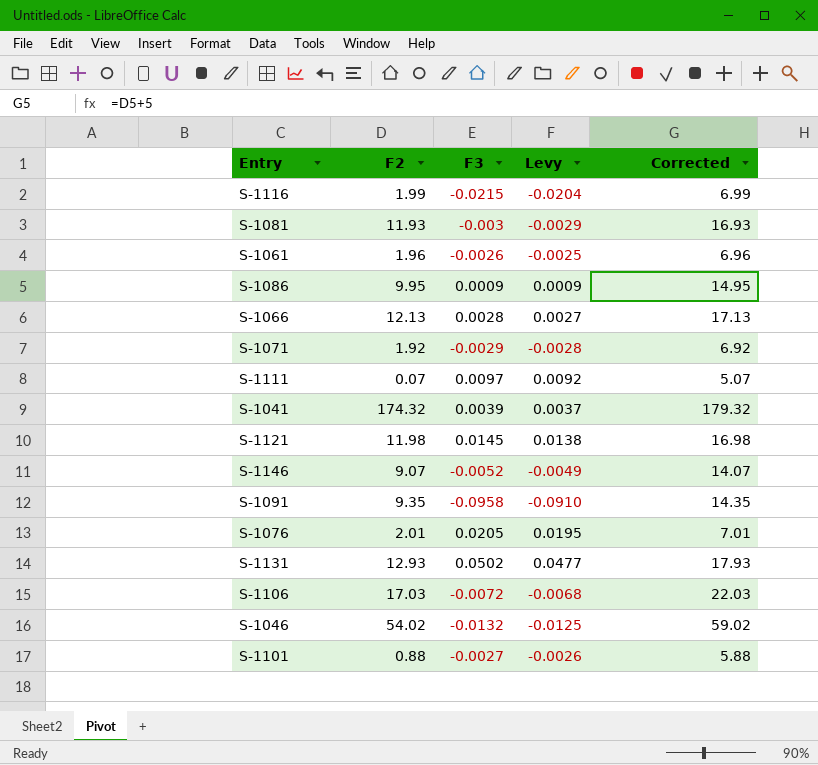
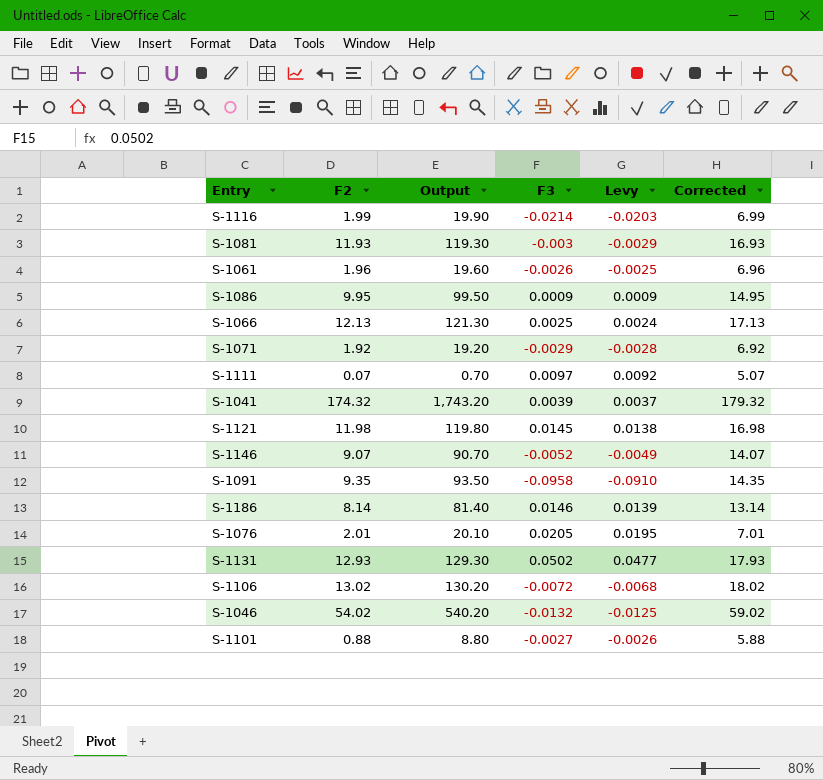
column Output | formula: none -> [F2] * 10
S-1116 | F3: -0.0215 -> -0.0214
S-1116 | Levy: -0.0204 -> -0.0203
S-1066 | F3: 0.0028 -> 0.0025
S-1066 | Levy: 0.0027 -> 0.0024
row S-1186: none -> 8.14 | 81.40 | 0.0146 | 0.0139 | 13.14
S-1106 | F2: 17.03 -> 13.02
S-1106 | Corrected: 22.03 -> 18.02

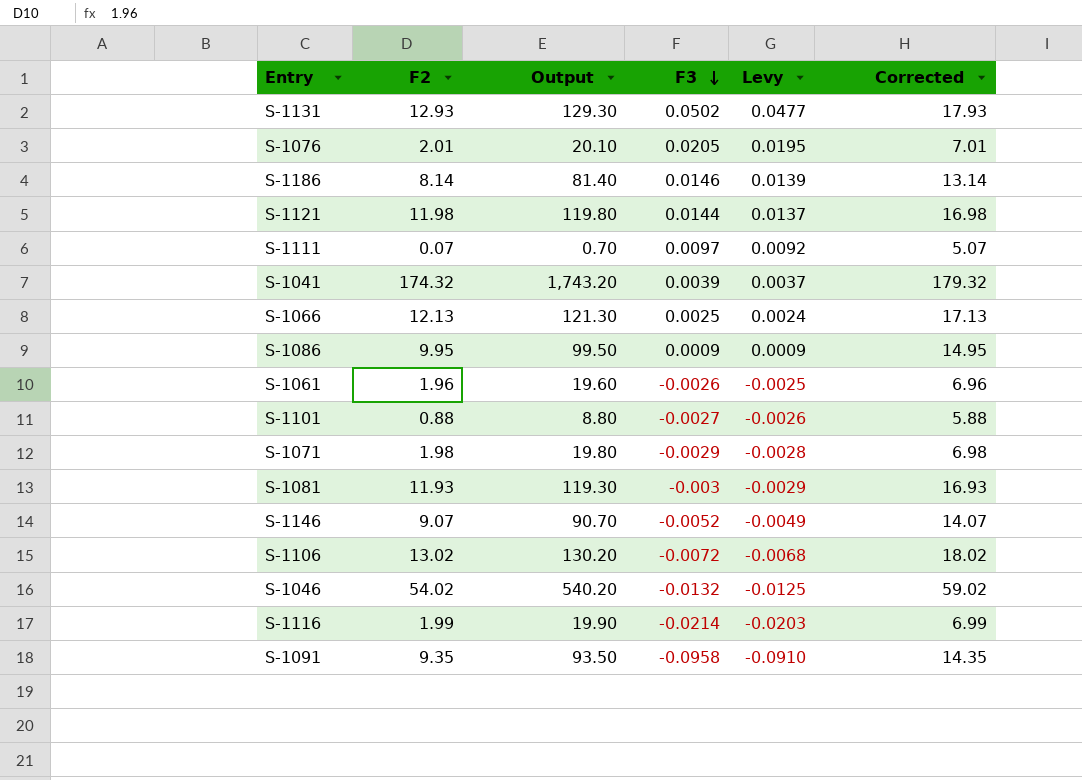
row order: none -> F3 descending
S-1121 | F3: 0.0145 -> 0.0144
S-1121 | Levy: 0.0138 -> 0.0137
S-1071 | F2: 1.92 -> 1.98
S-1071 | Output: 19.20 -> 19.80
S-1071 | Corrected: 6.92 -> 6.98

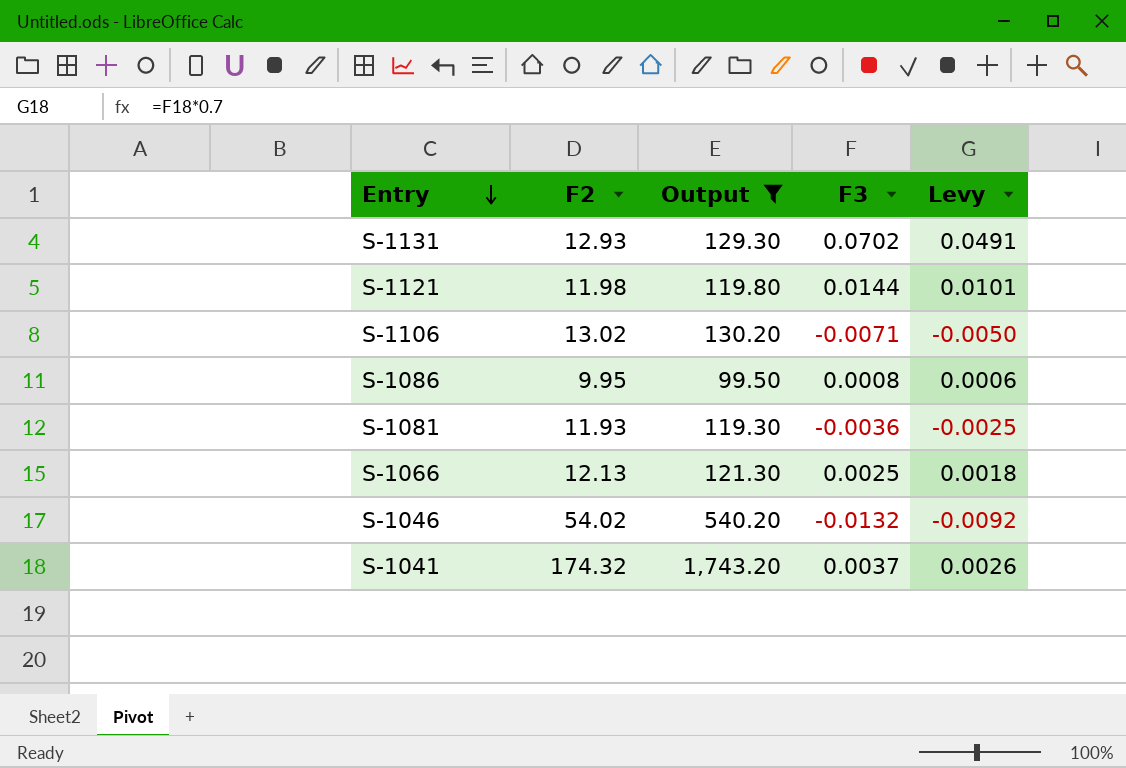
filter: none -> Output >= 99.50
row order: F3 descending -> Entry descending
column Corrected | formula: [F2] + 5 -> none
column Levy | formula: [F3] * 0.95 -> [F3] * 0.7
S-1131 | F3: 0.0502 -> 0.0702
S-1106 | F3: -0.0072 -> -0.0071
S-1086 | F3: 0.0009 -> 0.0008
S-1081 | F3: -0.003 -> -0.0036
S-1041 | F3: 0.0039 -> 0.0037

